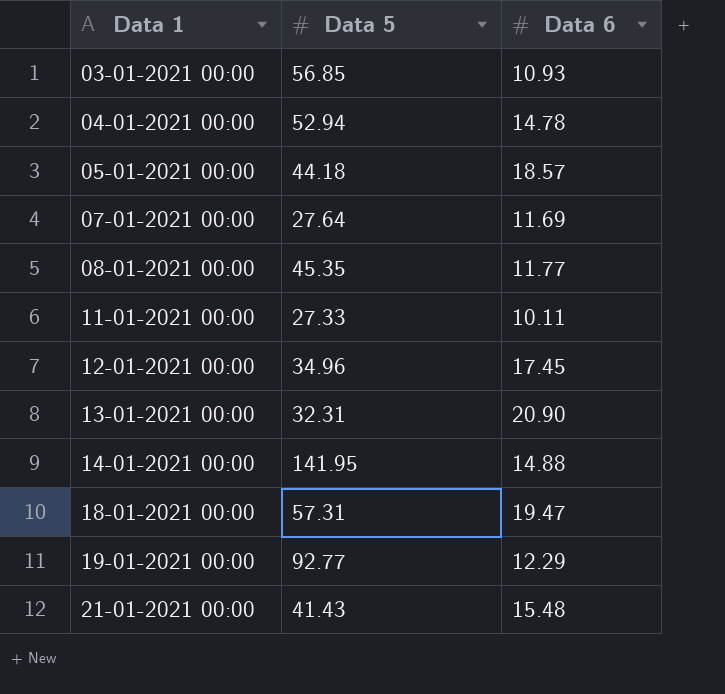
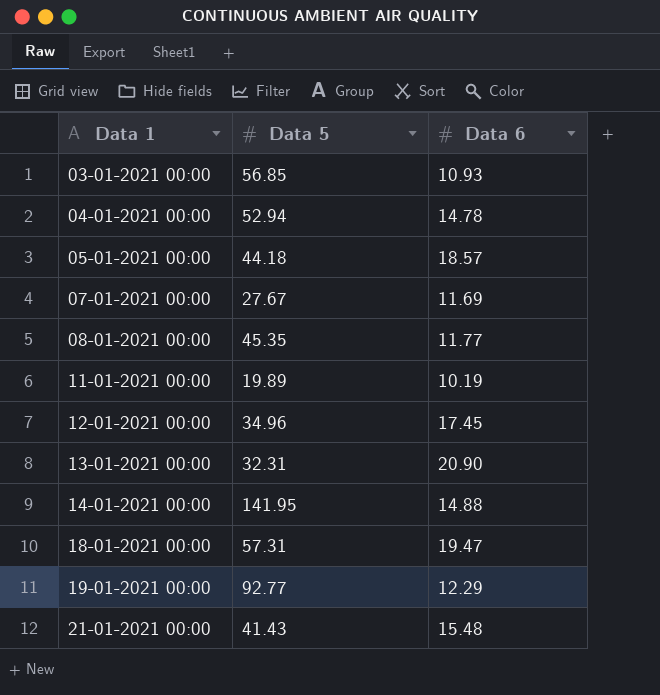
07-01-2021 00:00 | Data 5: 27.64 -> 27.67
11-01-2021 00:00 | Data 5: 27.33 -> 19.89
11-01-2021 00:00 | Data 6: 10.11 -> 10.19

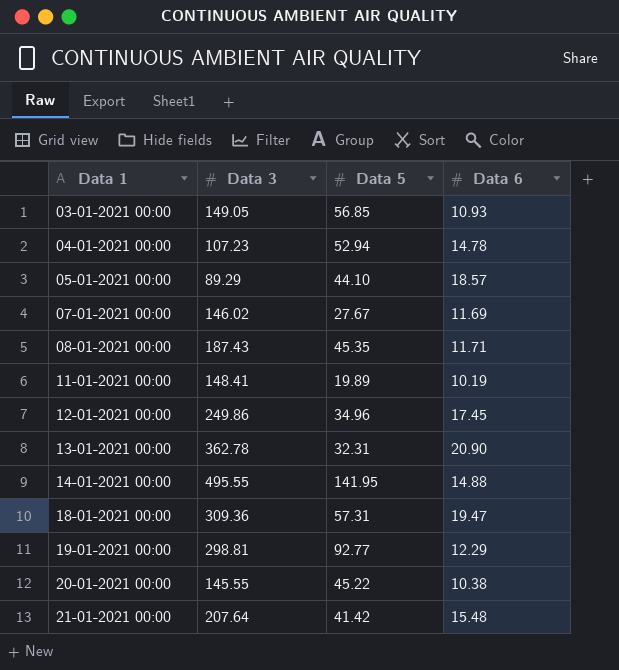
column Data 3 | position: none -> 2
05-01-2021 00:00 | Data 5: 44.18 -> 44.10
08-01-2021 00:00 | Data 6: 11.77 -> 11.71
row 20-01-2021 00:00: none -> 145.55 | 45.22 | 10.38
21-01-2021 00:00 | Data 5: 41.43 -> 41.42

